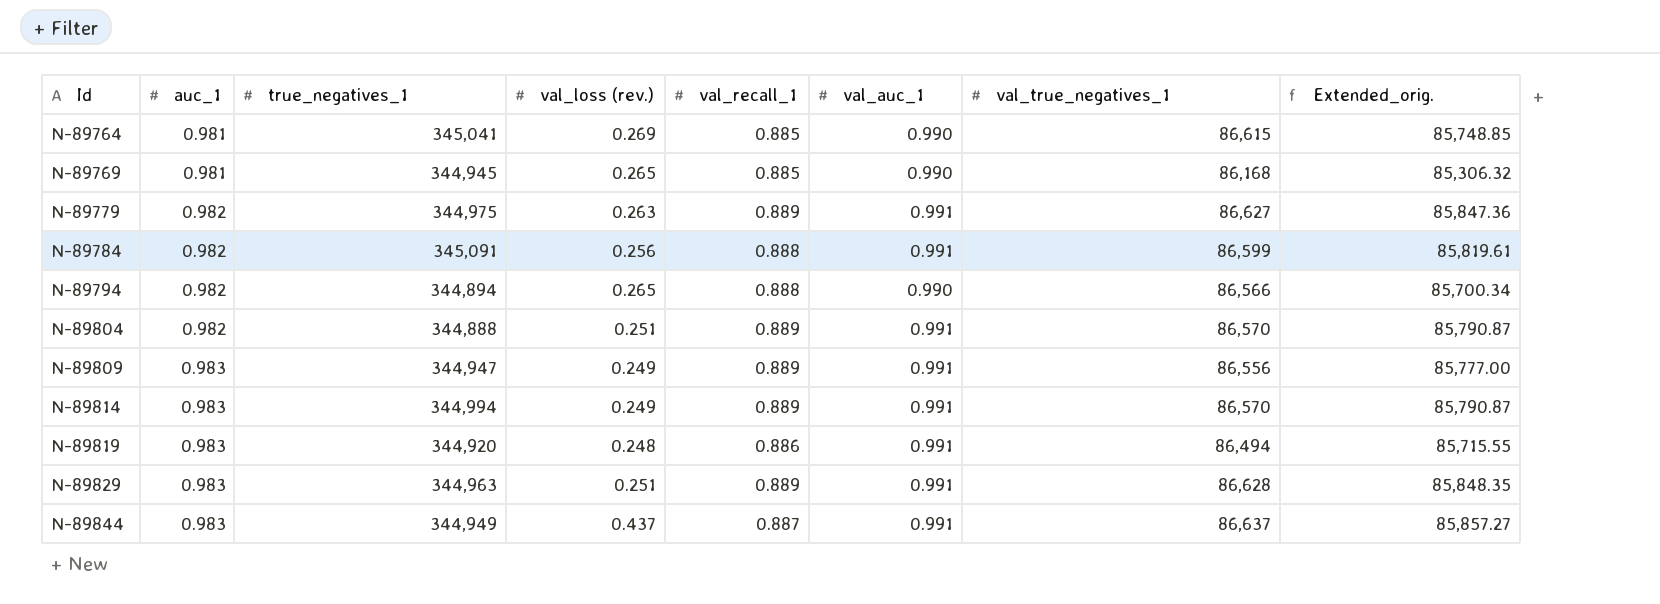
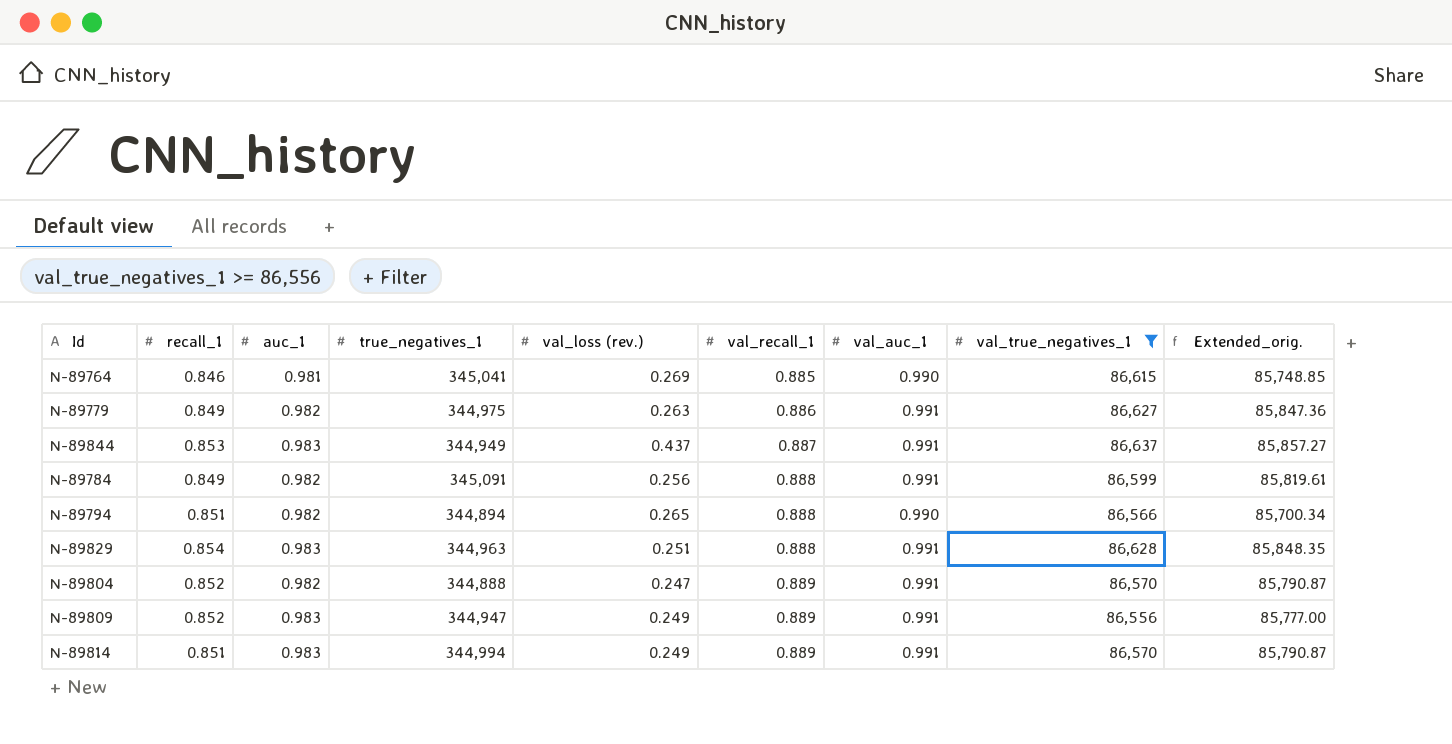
filter: none -> val_true_negatives_1 >= 86,556
row order: Id ascending -> val_recall_1 ascending
column recall_1 | position: none -> 2
N-89779 | val_recall_1: 0.889 -> 0.886
N-89829 | val_recall_1: 0.889 -> 0.888
N-89804 | val_loss (rev.): 0.251 -> 0.247

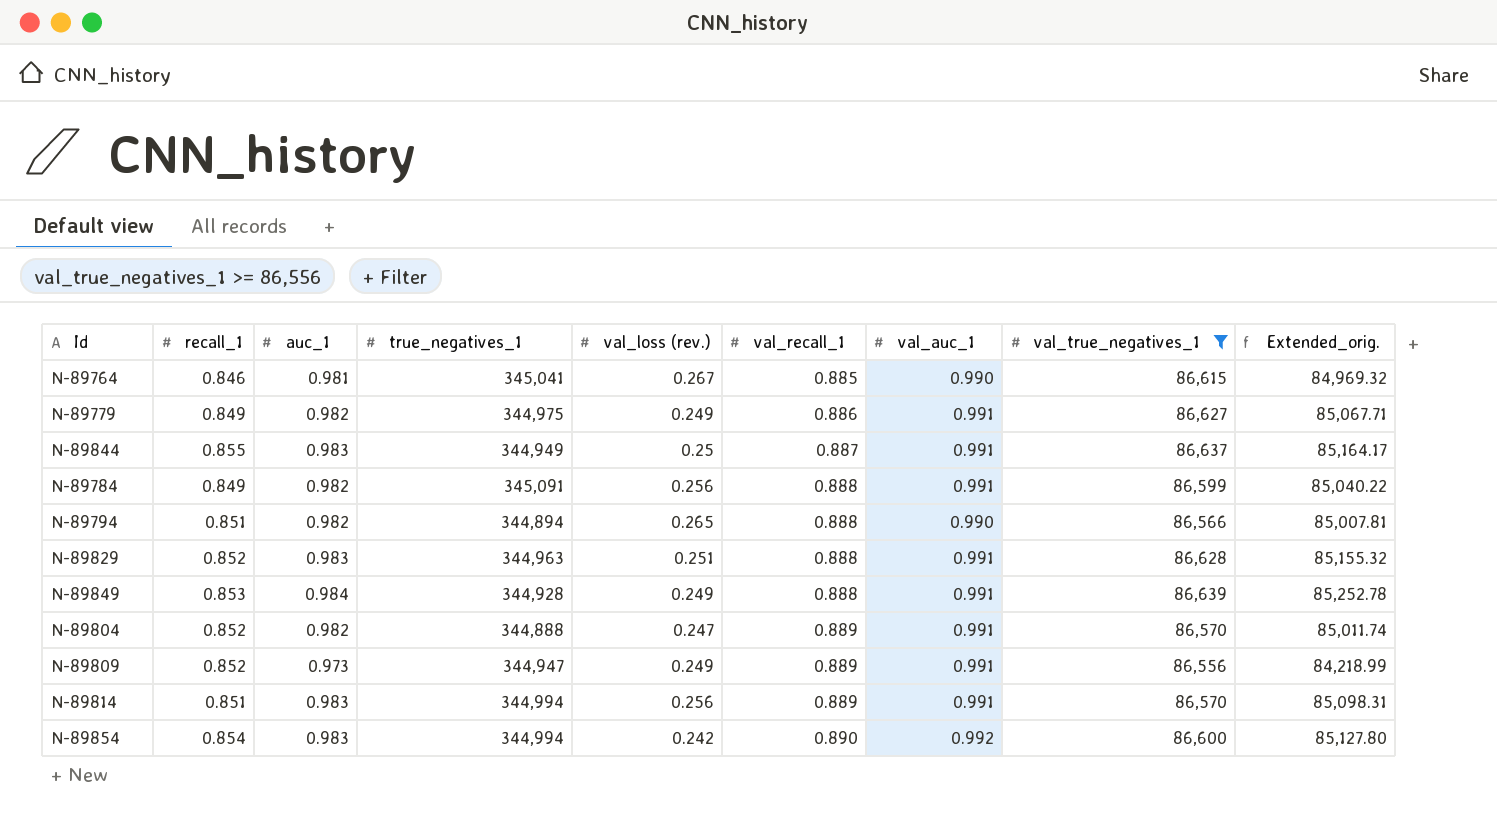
column Extended_orig. | formula: [val_auc_1] * [val_true_negatives_1] -> [auc_1] * [val_true_negatives_1]
N-89764 | val_loss (rev.): 0.269 -> 0.267
N-89779 | val_loss (rev.): 0.263 -> 0.249
N-89844 | recall_1: 0.853 -> 0.855
N-89844 | val_loss (rev.): 0.437 -> 0.25
N-89829 | recall_1: 0.854 -> 0.852
row N-89849: none -> 0.853 | 0.984 | 344,928 | 0.249 | 0.888 | 0.991 | 86,639 | 85,252.78
N-89809 | auc_1: 0.983 -> 0.973
N-89814 | val_loss (rev.): 0.249 -> 0.256
row N-89854: none -> 0.854 | 0.983 | 344,994 | 0.242 | 0.890 | 0.992 | 86,600 | 85,127.80

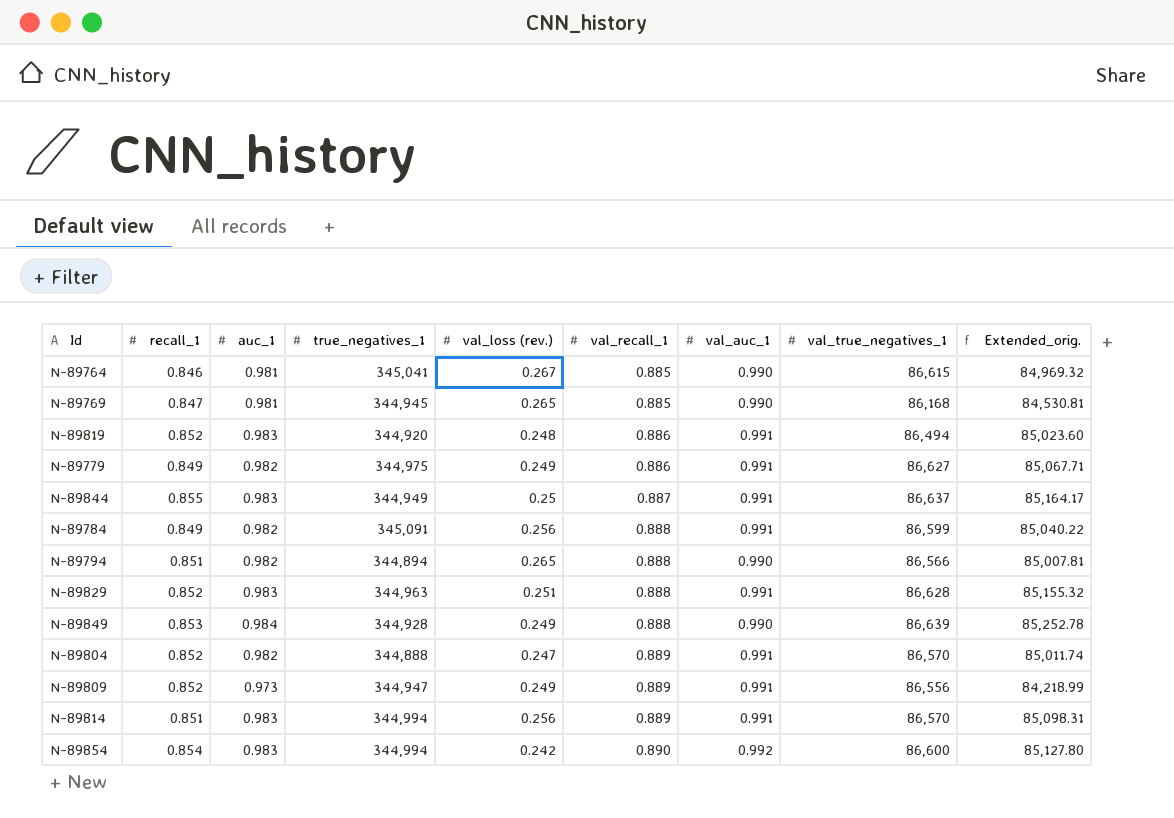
filter: val_true_negatives_1 >= 86,556 -> none
N-89849 | val_auc_1: 0.991 -> 0.990

